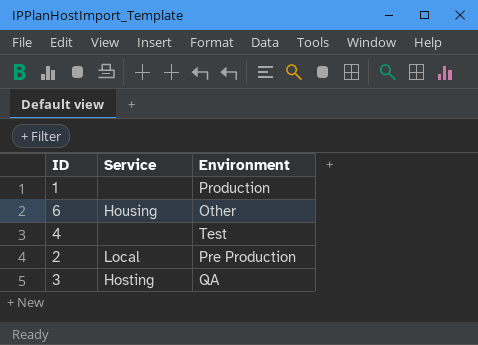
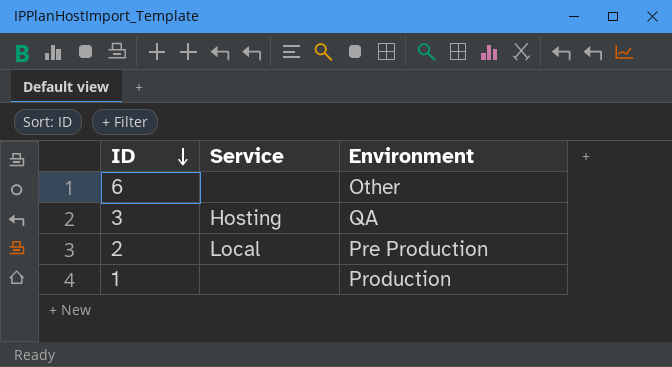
row order: none -> ID descending
row 4: none | Test -> none
6 | Service: Housing -> none

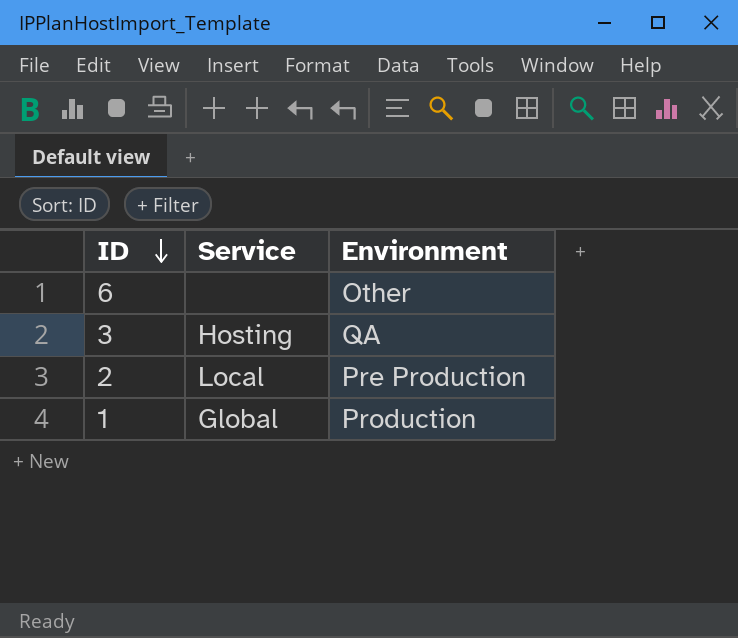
1 | Service: none -> Global

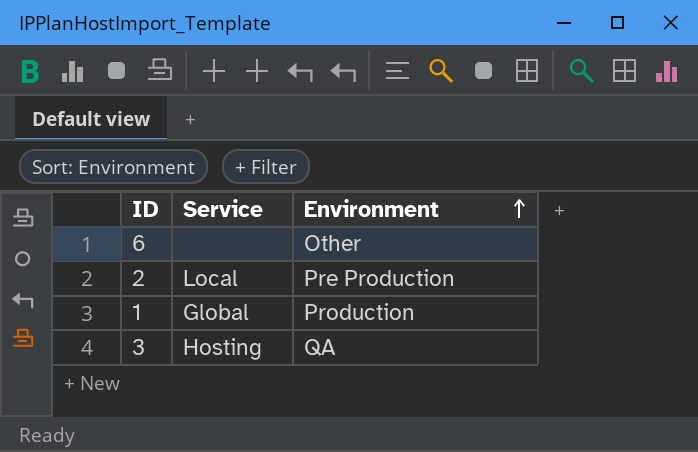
row order: ID descending -> Environment ascending

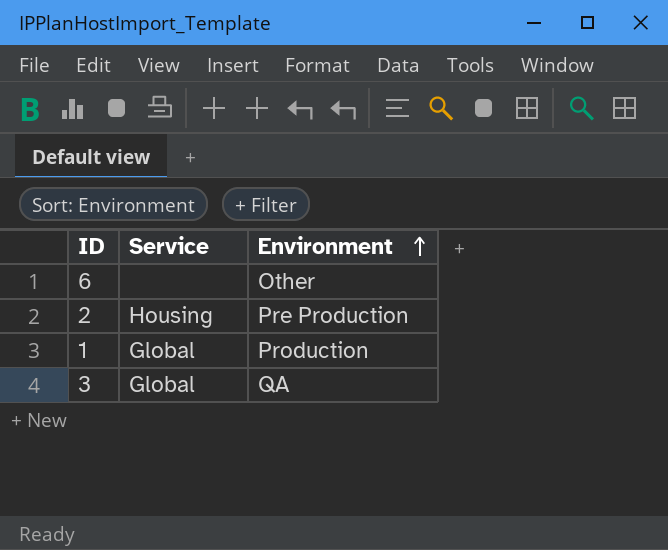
2 | Service: Local -> Housing
3 | Service: Hosting -> Global

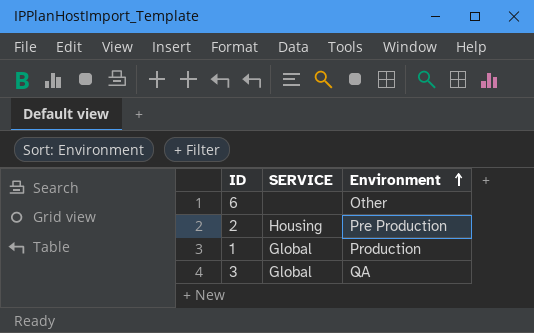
column name: Service -> SERVICE

